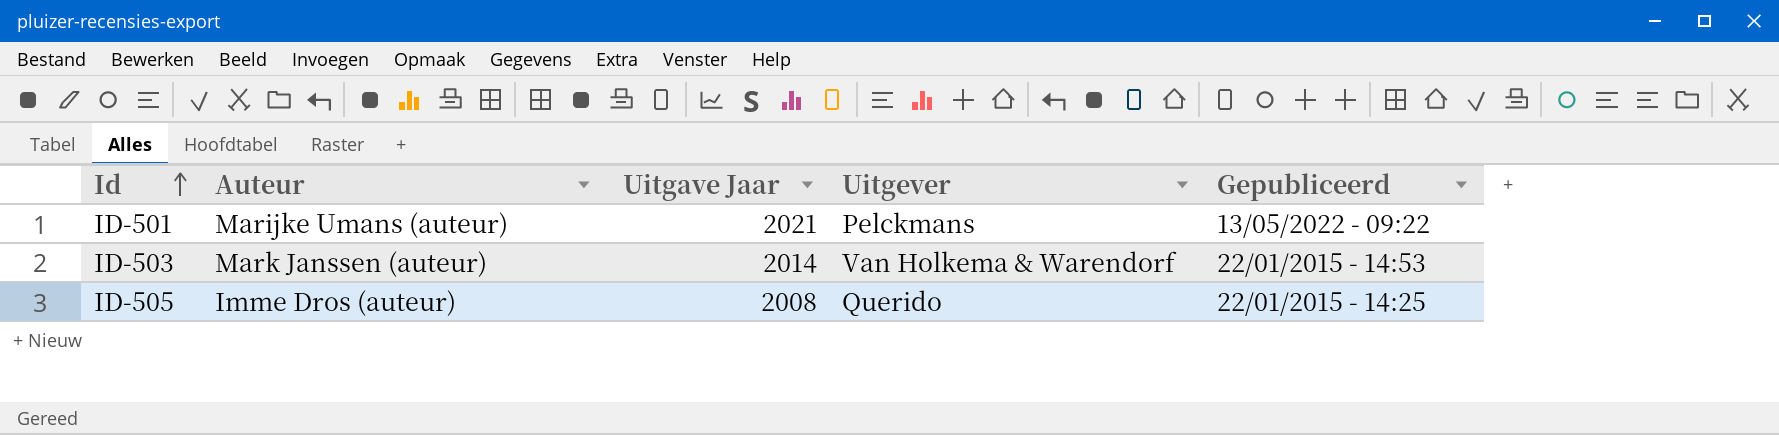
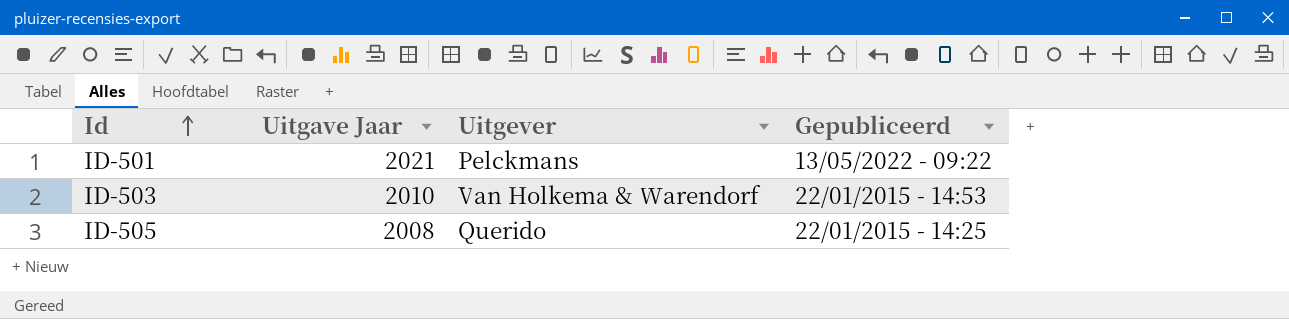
column Auteur | position: 2 -> none
ID-503 | Uitgave Jaar: 2014 -> 2010

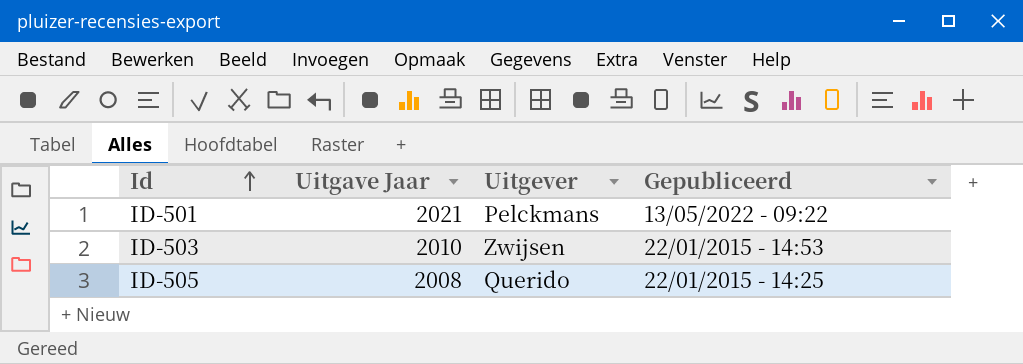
ID-503 | Uitgever: Van Holkema & Warendorf -> Zwijsen

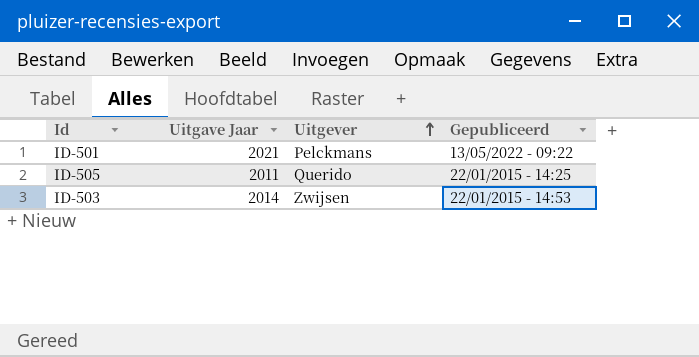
row order: Id ascending -> Uitgever ascending
ID-505 | Uitgave Jaar: 2008 -> 2011
ID-503 | Uitgave Jaar: 2010 -> 2014

